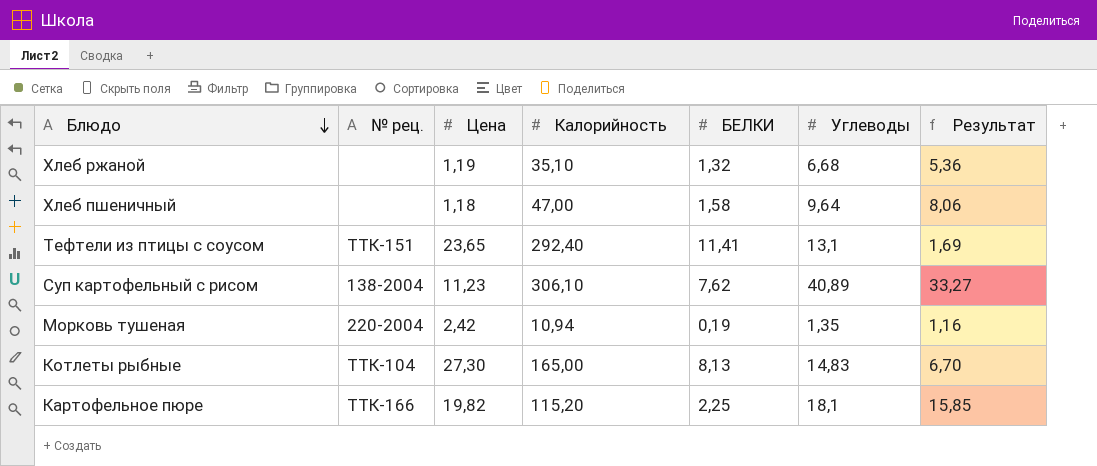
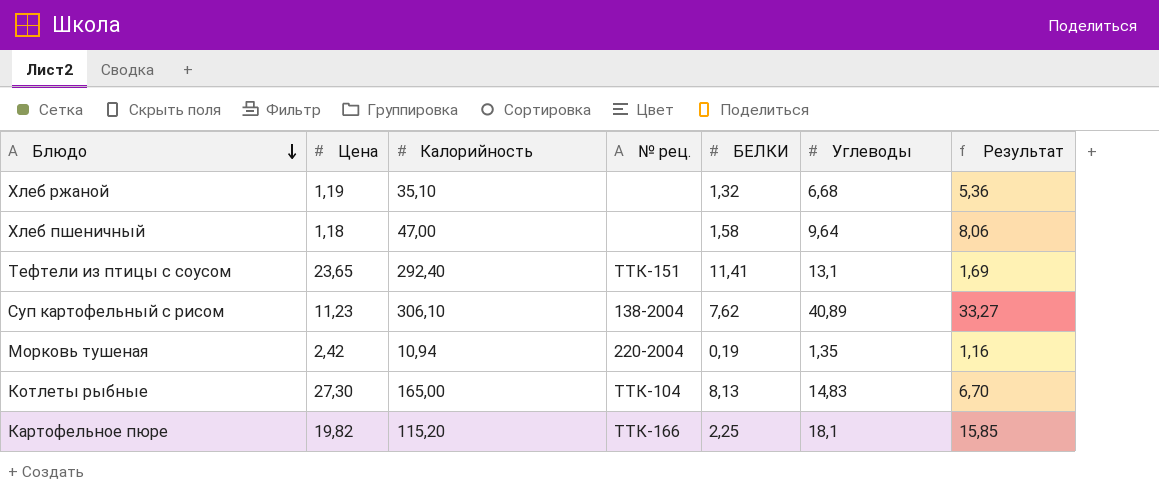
column № рец. | position: 2 -> 4

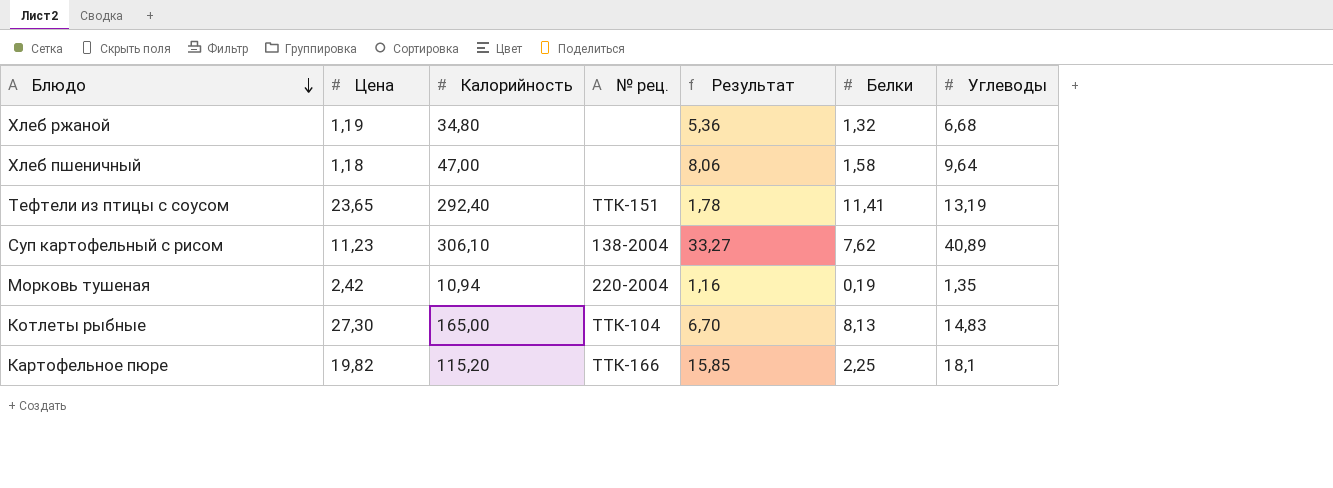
column Результат | position: 7 -> 5
column name: БЕЛКИ -> Белки
Хлеб ржаной | Калорийность: 35,10 -> 34,80
Тефтели из птицы с соусом | Результат: 1,69 -> 1,78
Тефтели из птицы с соусом | Углеводы: 13,1 -> 13,19

